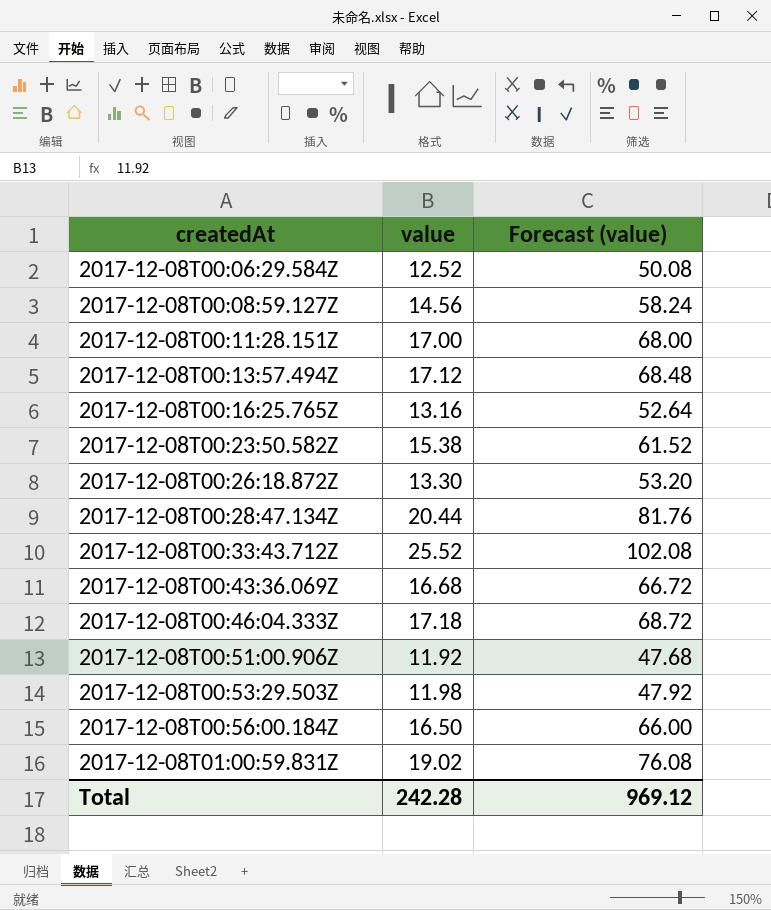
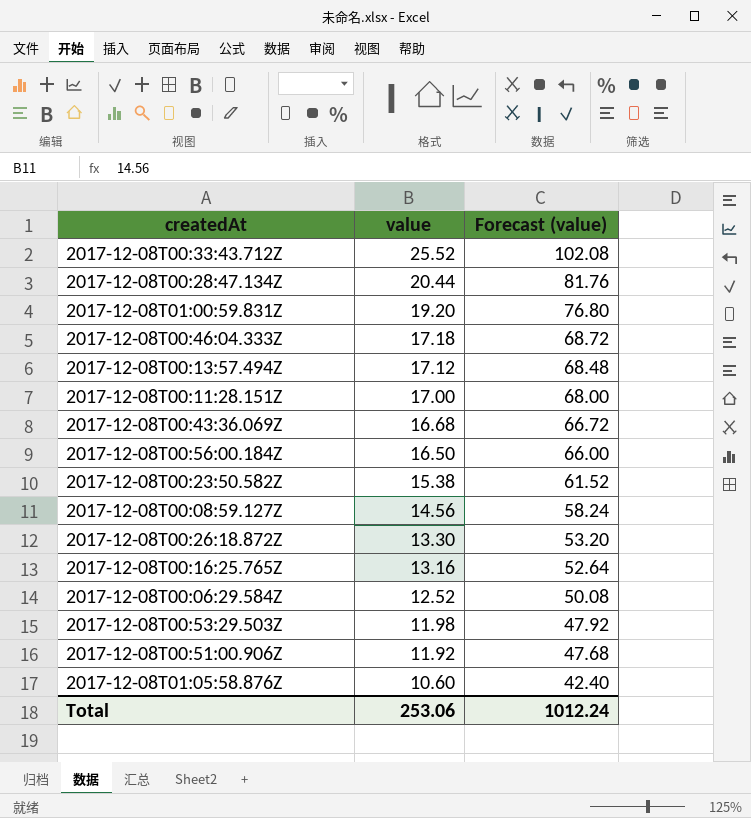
row order: createdAt ascending -> value descending
2017-12-08T01:00:59.831Z | value: 19.02 -> 19.20
2017-12-08T01:00:59.831Z | Forecast (value): 76.08 -> 76.80
row 2017-12-08T01:05:58.876Z: none -> 10.60 | 42.40
Total | value: 242.28 -> 253.06
Total | Forecast (value): 969.12 -> 1012.24

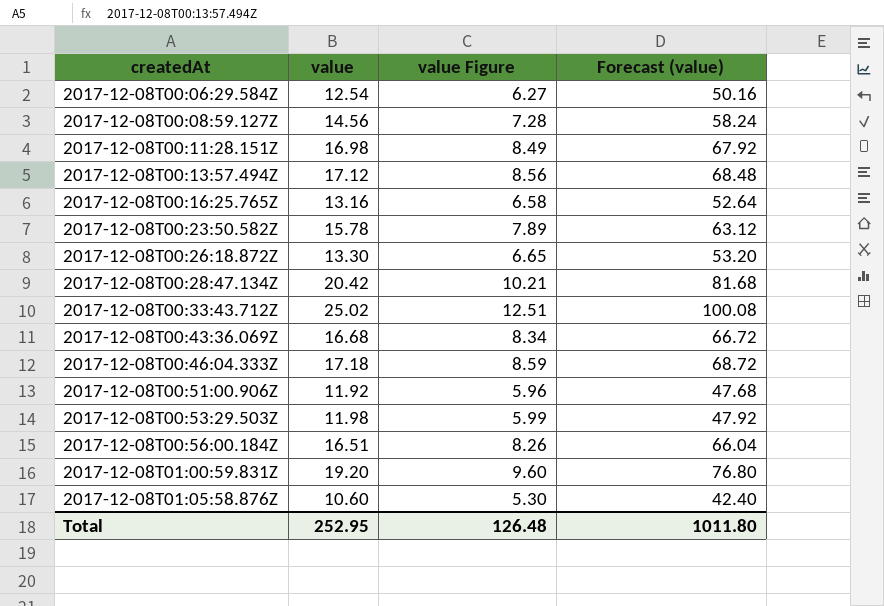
row order: value descending -> createdAt ascending
column value Figure | formula: none -> [value] * 0.5
2017-12-08T00:06:29.584Z | value: 12.52 -> 12.54
2017-12-08T00:06:29.584Z | Forecast (value): 50.08 -> 50.16
2017-12-08T00:11:28.151Z | value: 17.00 -> 16.98
2017-12-08T00:11:28.151Z | Forecast (value): 68.00 -> 67.92
2017-12-08T00:23:50.582Z | value: 15.38 -> 15.78
2017-12-08T00:23:50.582Z | Forecast (value): 61.52 -> 63.12
2017-12-08T00:28:47.134Z | value: 20.44 -> 20.42
2017-12-08T00:28:47.134Z | Forecast (value): 81.76 -> 81.68
2017-12-08T00:33:43.712Z | value: 25.52 -> 25.02
2017-12-08T00:33:43.712Z | Forecast (value): 102.08 -> 100.08
2017-12-08T00:56:00.184Z | value: 16.50 -> 16.51
2017-12-08T00:56:00.184Z | Forecast (value): 66.00 -> 66.04
Total | value: 253.06 -> 252.95
Total | Forecast (value): 1012.24 -> 1011.80

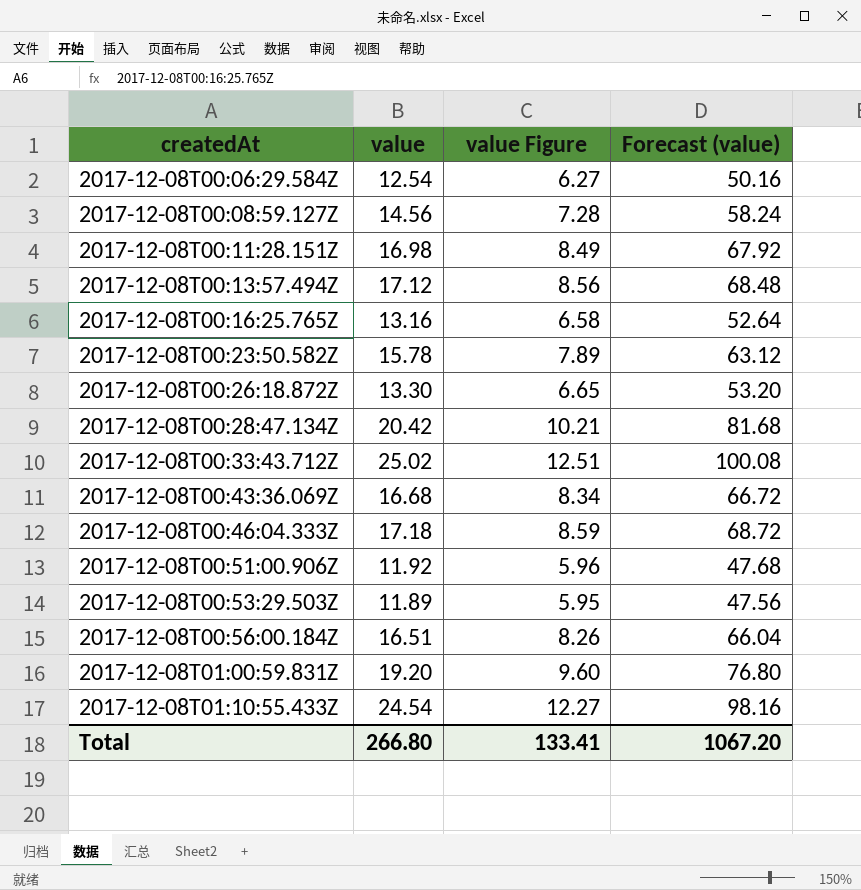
row 2017-12-08T01:05:58.876Z: 10.60 | 5.30 | 42.40 -> none
2017-12-08T00:53:29.503Z | value: 11.98 -> 11.89
2017-12-08T00:53:29.503Z | value Figure: 5.99 -> 5.95
2017-12-08T00:53:29.503Z | Forecast (value): 47.92 -> 47.56
row 2017-12-08T01:10:55.433Z: none -> 24.54 | 12.27 | 98.16
Total | value: 252.95 -> 266.80
Total | value Figure: 126.48 -> 133.41
Total | Forecast (value): 1011.80 -> 1067.20

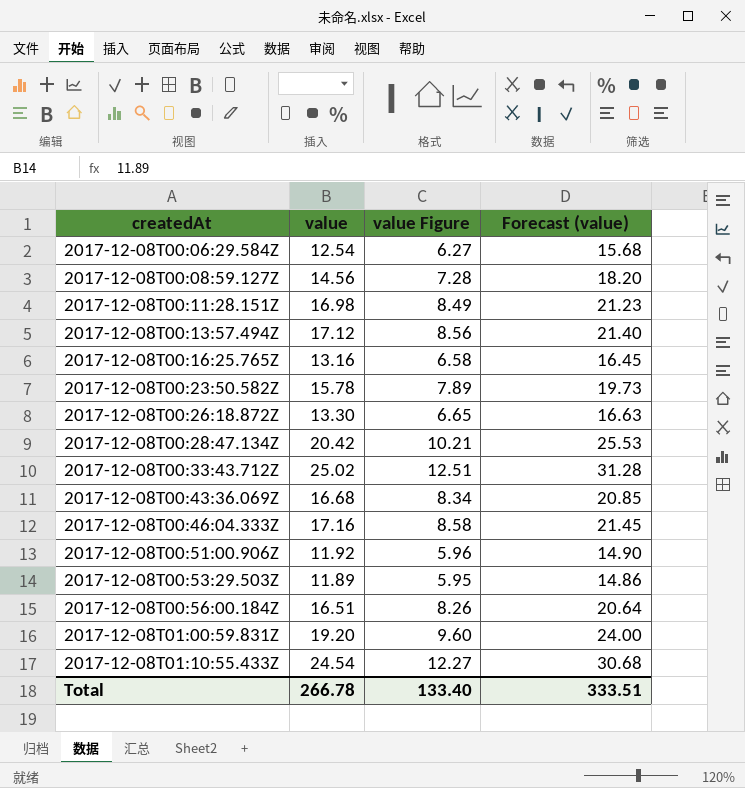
column Forecast (value) | formula: [value] * 4 -> [value] * 1.25
2017-12-08T00:46:04.333Z | value: 17.18 -> 17.16
2017-12-08T00:46:04.333Z | value Figure: 8.59 -> 8.58
Total | value: 266.80 -> 266.78
Total | value Figure: 133.41 -> 133.40
Total | Forecast (value): 1067.20 -> 333.51

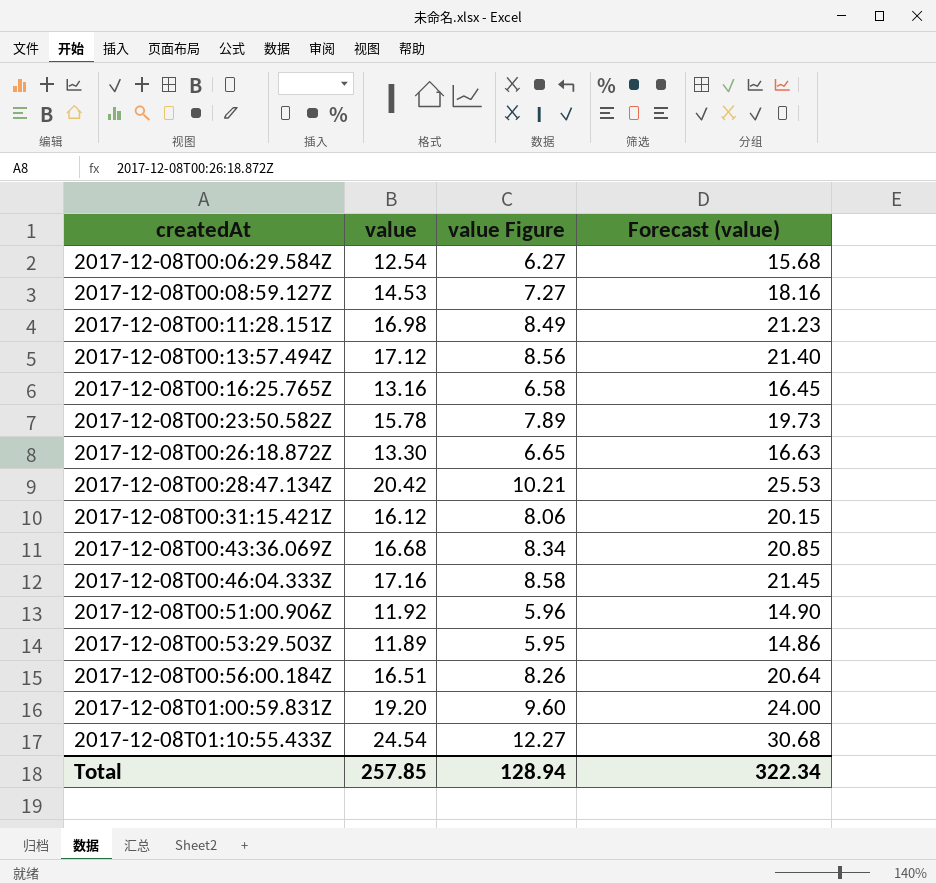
row 2017-12-08T00:33:43.712Z: 25.02 | 12.51 | 31.28 -> none
2017-12-08T00:08:59.127Z | value: 14.56 -> 14.53
2017-12-08T00:08:59.127Z | value Figure: 7.28 -> 7.27
2017-12-08T00:08:59.127Z | Forecast (value): 18.20 -> 18.16
row 2017-12-08T00:31:15.421Z: none -> 16.12 | 8.06 | 20.15
Total | value: 266.78 -> 257.85
Total | value Figure: 133.40 -> 128.94
Total | Forecast (value): 333.51 -> 322.34

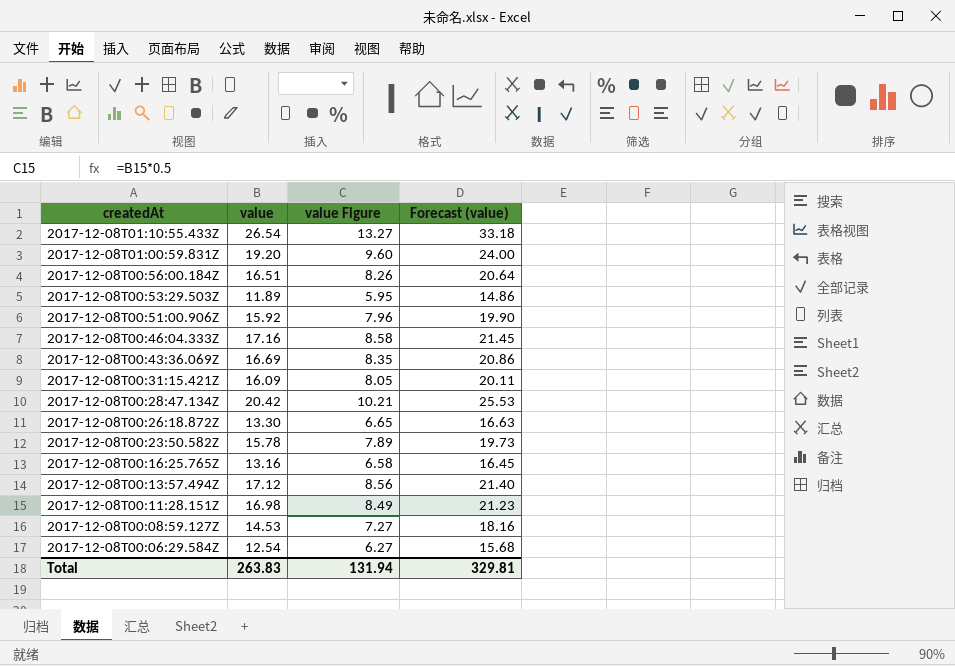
row order: createdAt ascending -> createdAt descending
2017-12-08T01:10:55.433Z | value: 24.54 -> 26.54
2017-12-08T01:10:55.433Z | value Figure: 12.27 -> 13.27
2017-12-08T01:10:55.433Z | Forecast (value): 30.68 -> 33.18
2017-12-08T00:51:00.906Z | value: 11.92 -> 15.92
2017-12-08T00:51:00.906Z | value Figure: 5.96 -> 7.96
2017-12-08T00:51:00.906Z | Forecast (value): 14.90 -> 19.90
2017-12-08T00:43:36.069Z | value: 16.68 -> 16.69
2017-12-08T00:43:36.069Z | value Figure: 8.34 -> 8.35
2017-12-08T00:43:36.069Z | Forecast (value): 20.85 -> 20.86
2017-12-08T00:31:15.421Z | value: 16.12 -> 16.09
2017-12-08T00:31:15.421Z | value Figure: 8.06 -> 8.05
2017-12-08T00:31:15.421Z | Forecast (value): 20.15 -> 20.11
Total | value: 257.85 -> 263.83
Total | value Figure: 128.94 -> 131.94
Total | Forecast (value): 322.34 -> 329.81

